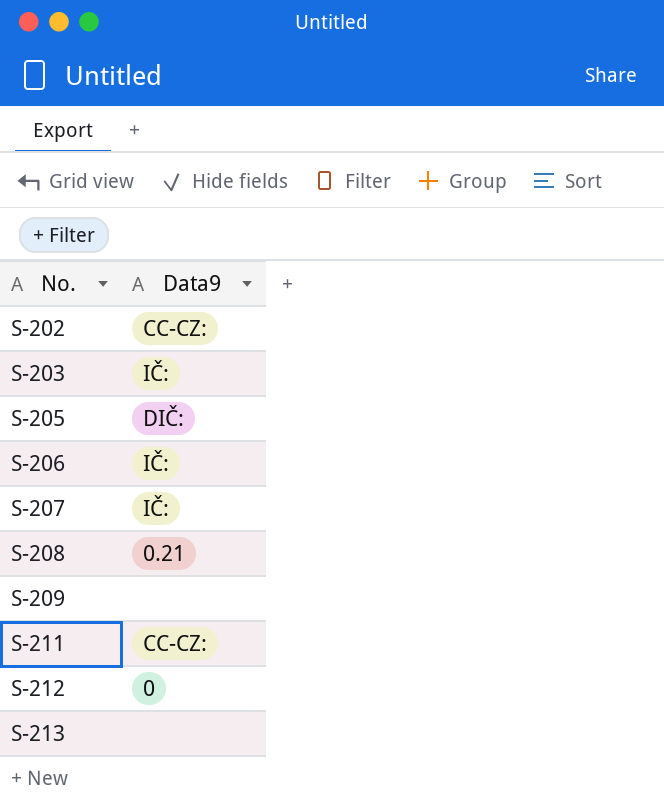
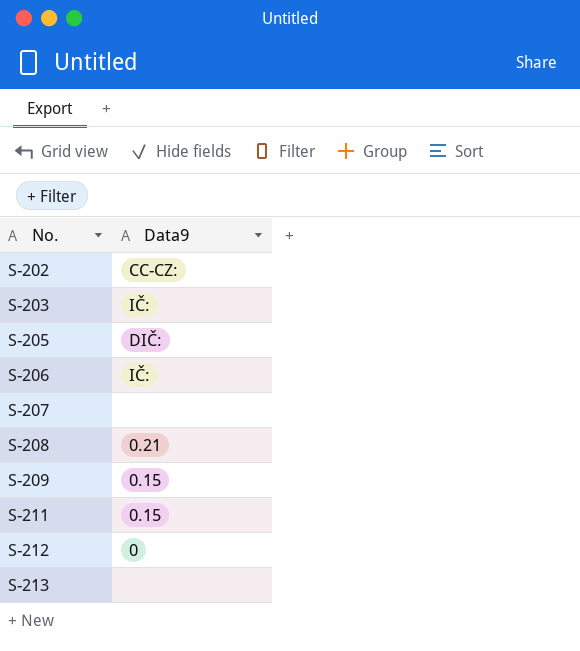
S-207 | Data9: IČ: -> none
S-209 | Data9: none -> 0.15
S-211 | Data9: CC-CZ: -> 0.15

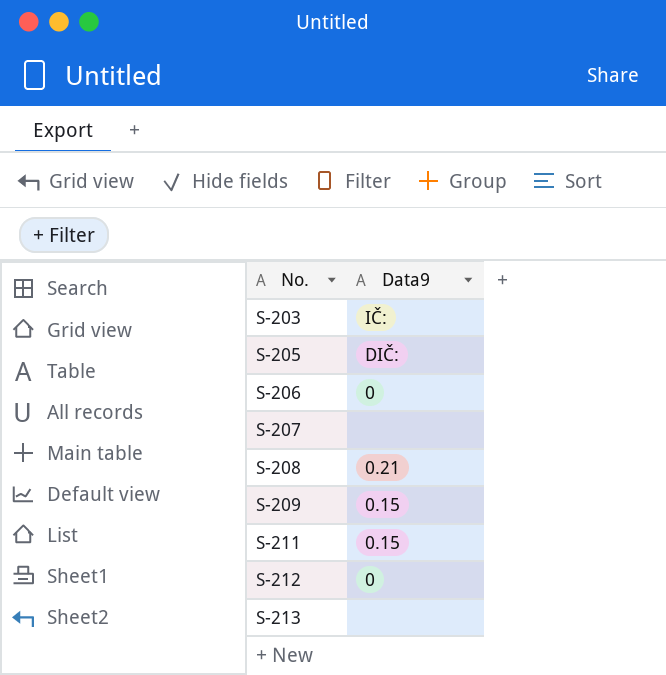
row S-202: CC-CZ: -> none
S-206 | Data9: IČ: -> 0

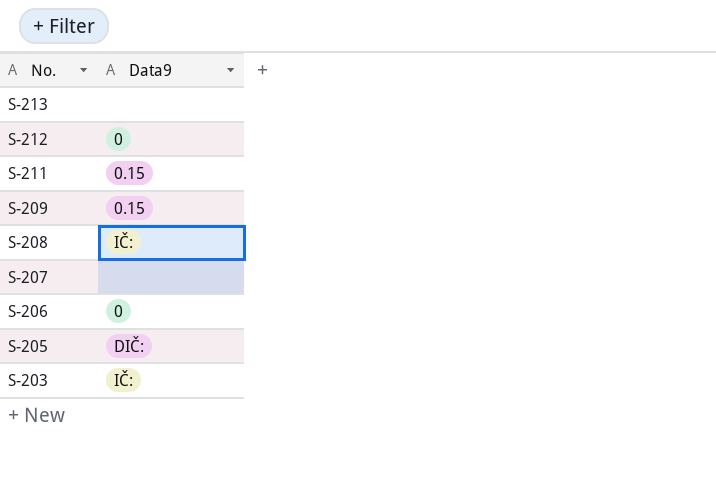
row order: No. ascending -> No. descending
S-208 | Data9: 0.21 -> IČ:

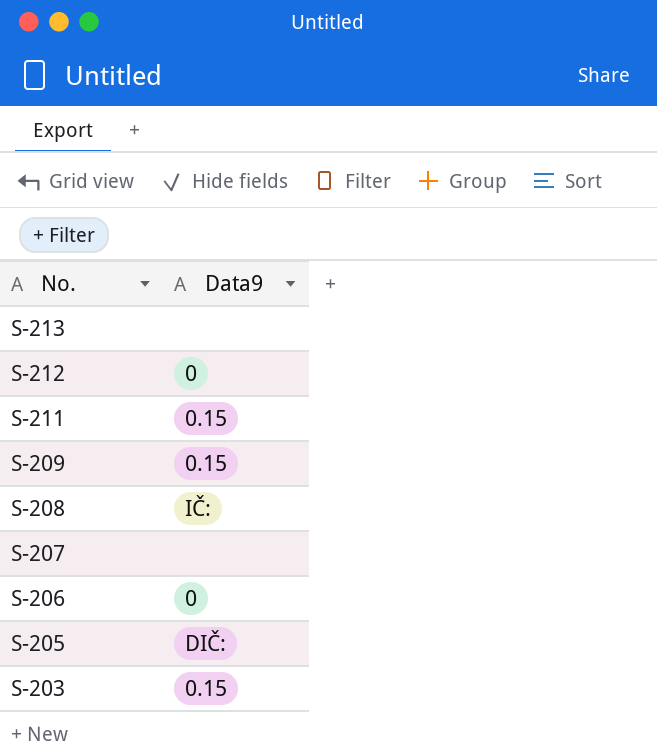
S-203 | Data9: IČ: -> 0.15

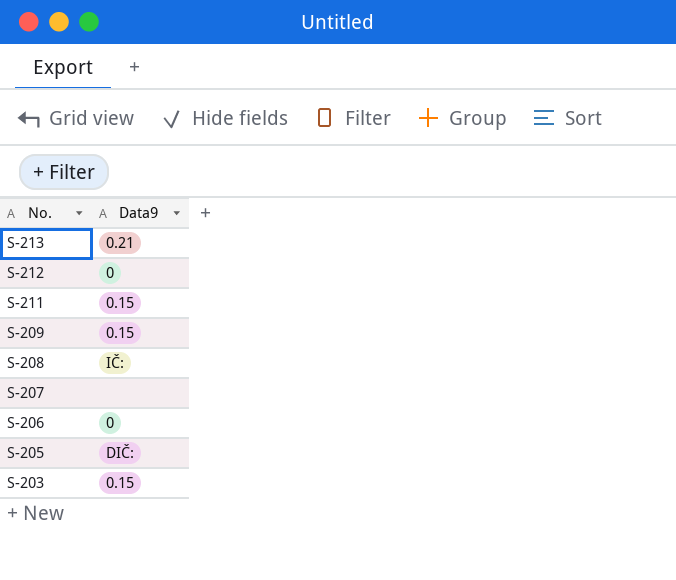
S-213 | Data9: none -> 0.21

